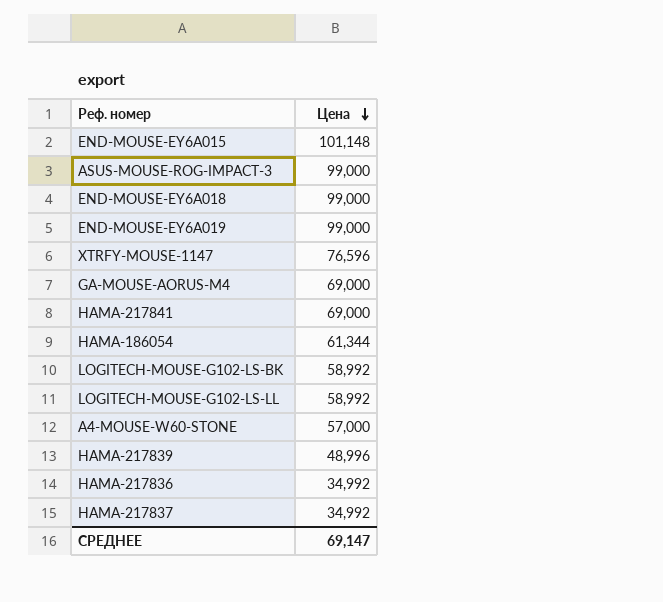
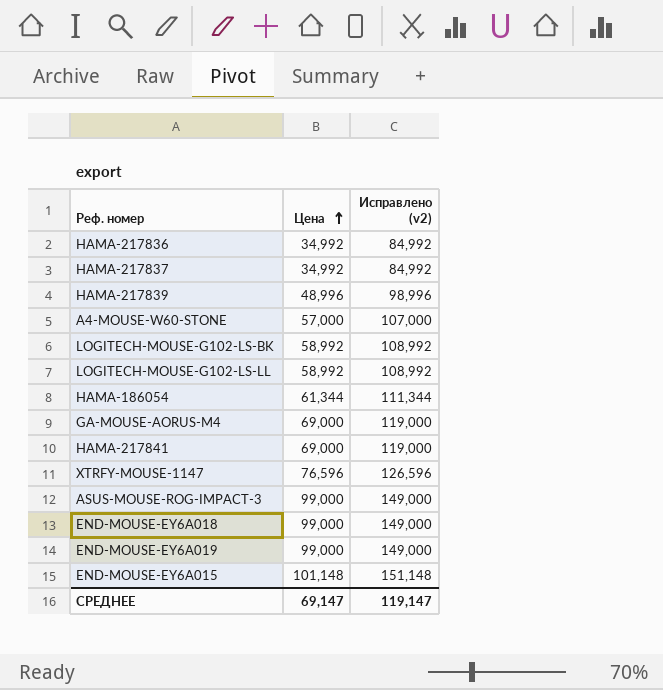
row order: Цена descending -> Цена ascending
column Исправлено (v2) | formula: none -> [Цена] + 50

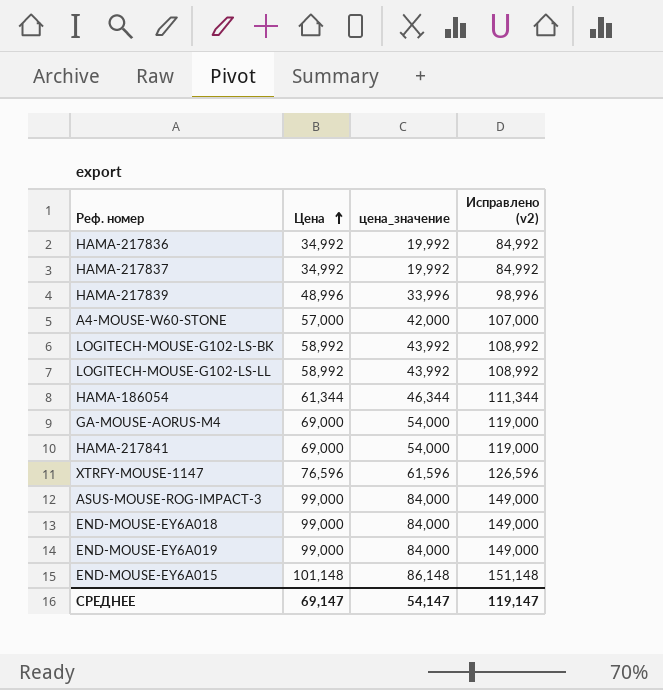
column цена_значение | formula: none -> [Цена] - 15

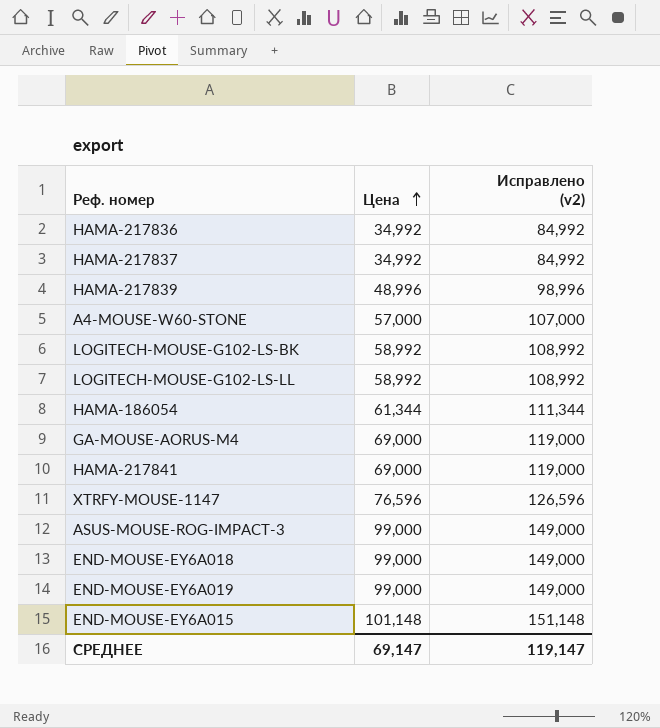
column цена_значение | formula: [Цена] - 15 -> none

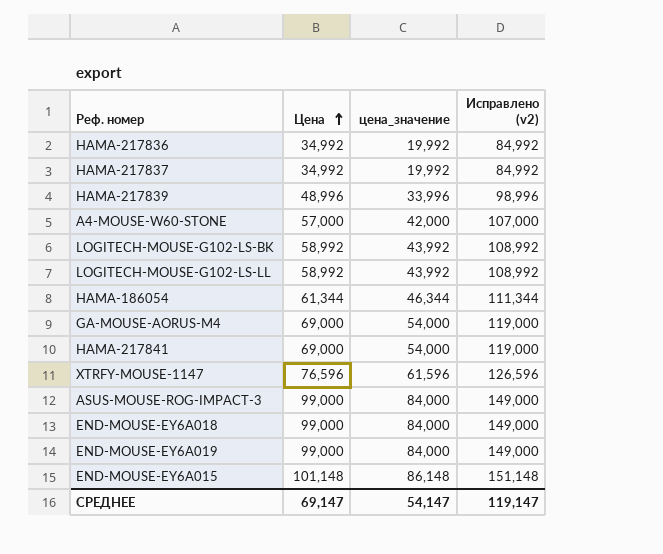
column цена_значение | formula: none -> [Цена] - 15

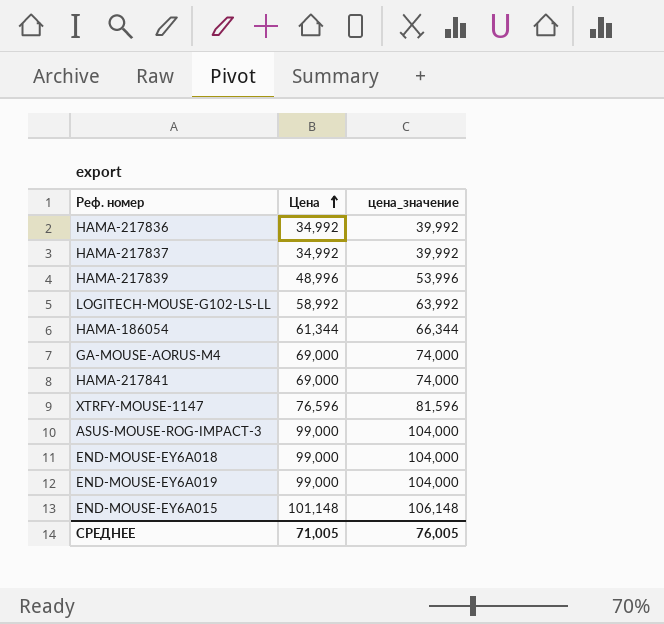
column Исправлено (v2) | formula: [Цена] + 50 -> none
column цена_значение | formula: [Цена] - 15 -> [Цена] + 5
row A4-MOUSE-W60-STONE: 57,000 | 42,000 | 107,000 -> none
row LOGITECH-MOUSE-G102-LS-BK: 58,992 | 43,992 | 108,992 -> none
СРЕДНЕЕ | Цена: 69,147 -> 71,005
СРЕДНЕЕ | цена_значение: 54,147 -> 76,005

